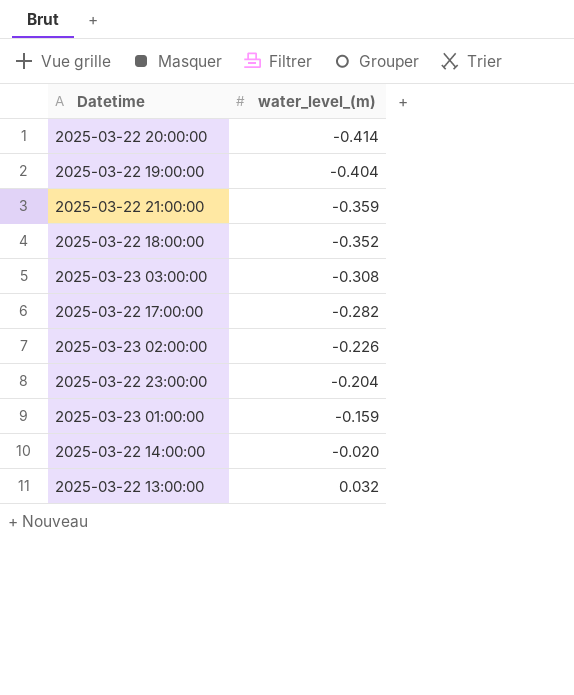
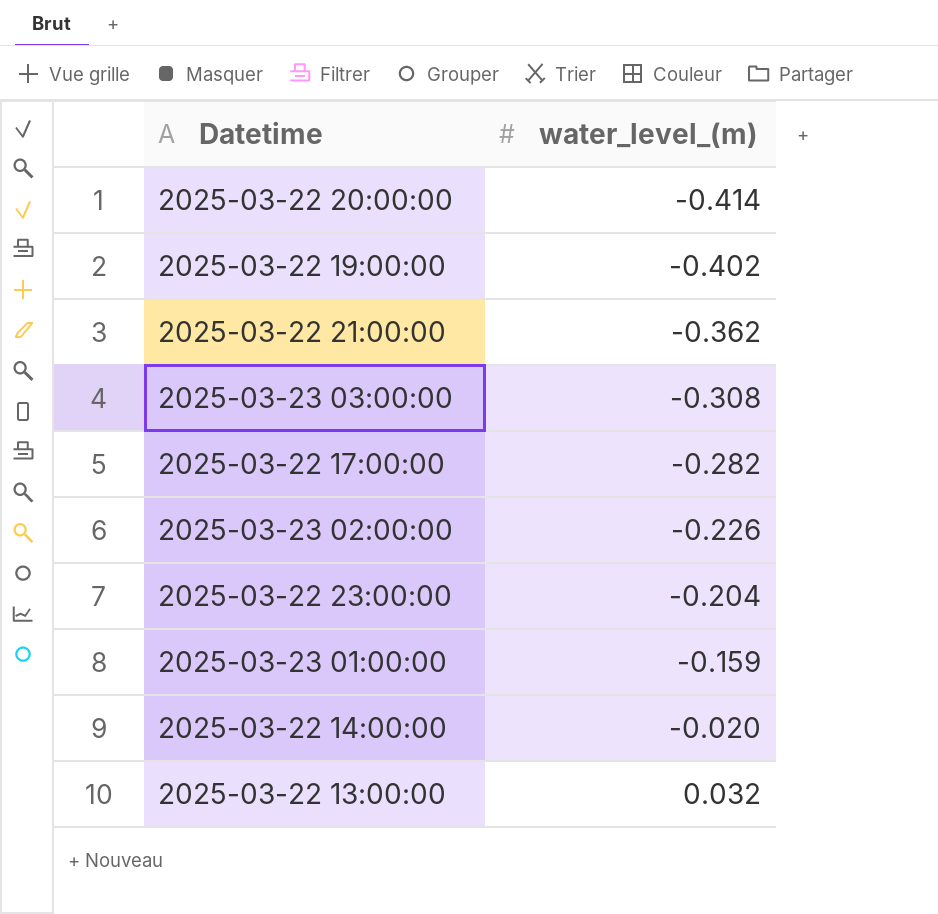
row 2025-03-22 18:00:00: -0.352 -> none
2025-03-22 19:00:00 | water_level_(m): -0.404 -> -0.402
2025-03-22 21:00:00 | water_level_(m): -0.359 -> -0.362

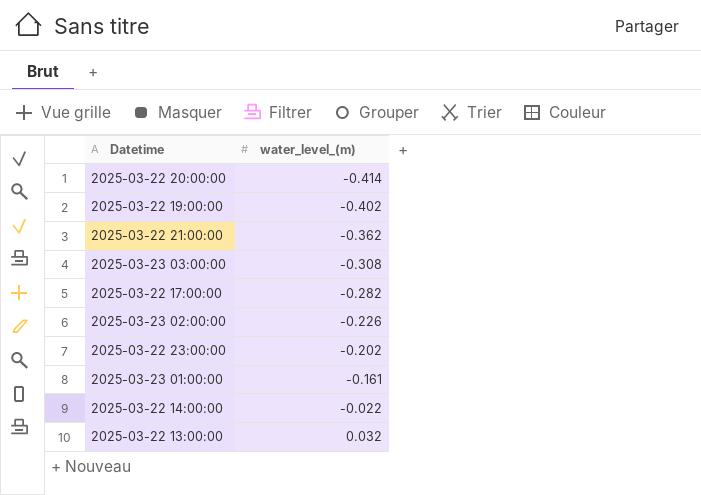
2025-03-22 23:00:00 | water_level_(m): -0.204 -> -0.202
2025-03-23 01:00:00 | water_level_(m): -0.159 -> -0.161
2025-03-22 14:00:00 | water_level_(m): -0.020 -> -0.022

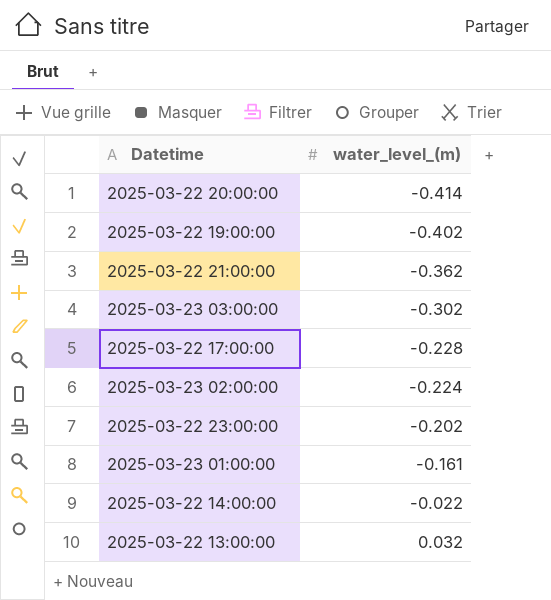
2025-03-23 03:00:00 | water_level_(m): -0.308 -> -0.302
2025-03-22 17:00:00 | water_level_(m): -0.282 -> -0.228
2025-03-23 02:00:00 | water_level_(m): -0.226 -> -0.224

